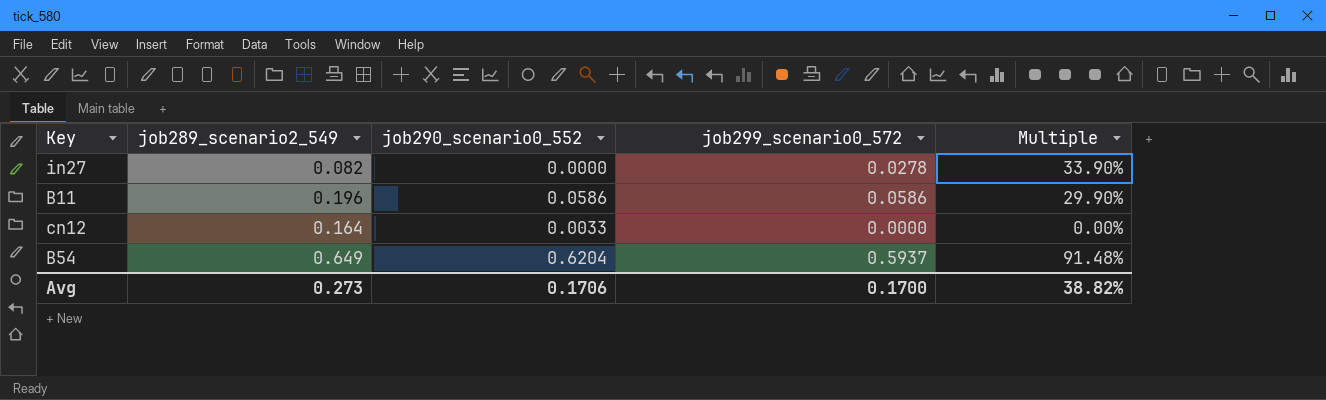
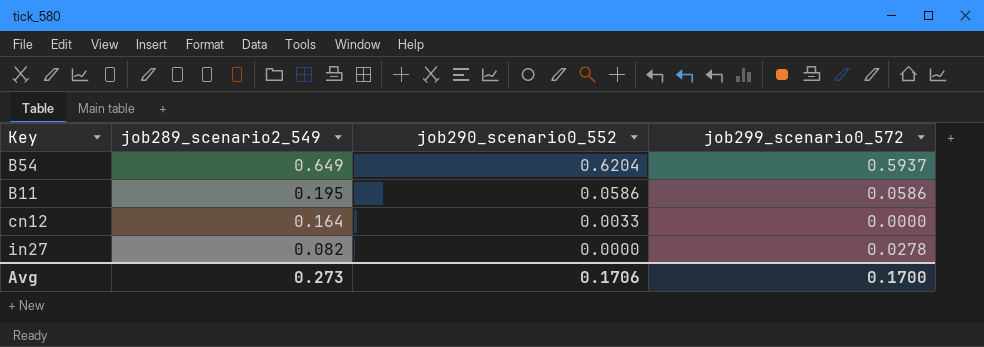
row order: none -> job289_scenario2_549 descending
column Multiple | formula: [job299_scenario0_572] / [job289_scenario2_549] -> none
B11 | job289_scenario2_549: 0.196 -> 0.195

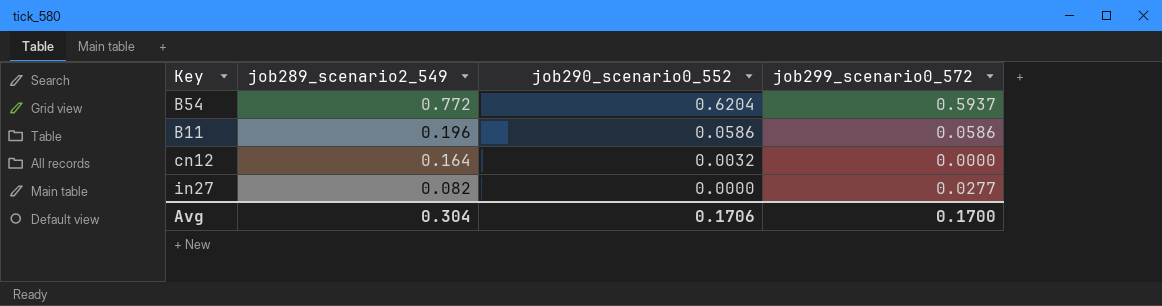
B54 | job289_scenario2_549: 0.649 -> 0.772
B11 | job289_scenario2_549: 0.195 -> 0.196
cn12 | job290_scenario0_552: 0.0033 -> 0.0032
in27 | job299_scenario0_572: 0.0278 -> 0.0277
Avg | job289_scenario2_549: 0.273 -> 0.304

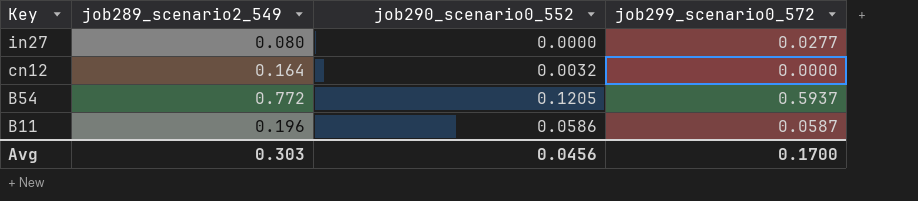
row order: job289_scenario2_549 descending -> Key descending
in27 | job289_scenario2_549: 0.082 -> 0.080
B54 | job290_scenario0_552: 0.6204 -> 0.1205
B11 | job299_scenario0_572: 0.0586 -> 0.0587
Avg | job289_scenario2_549: 0.304 -> 0.303
Avg | job290_scenario0_552: 0.1706 -> 0.0456

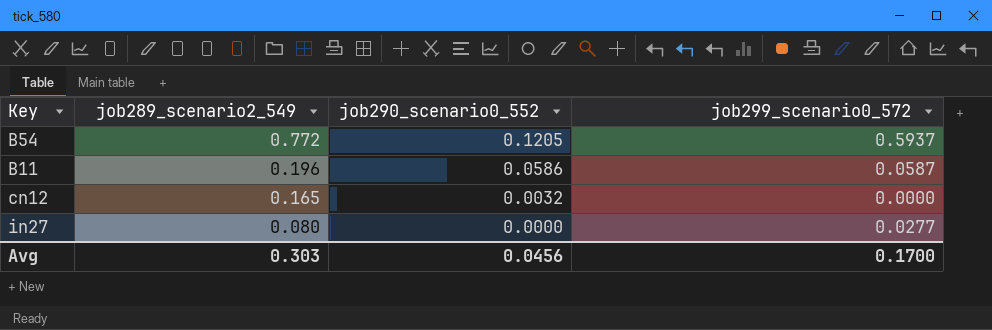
row order: Key descending -> job289_scenario2_549 descending
cn12 | job289_scenario2_549: 0.164 -> 0.165

